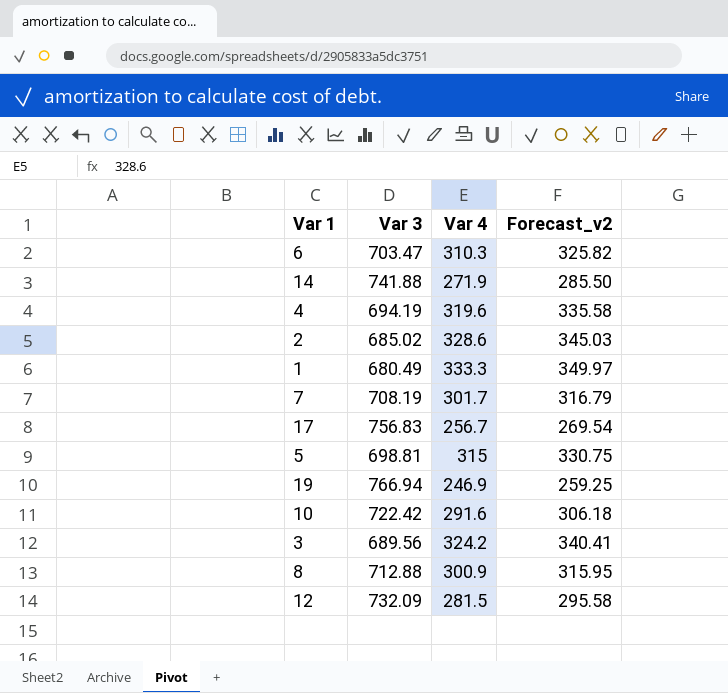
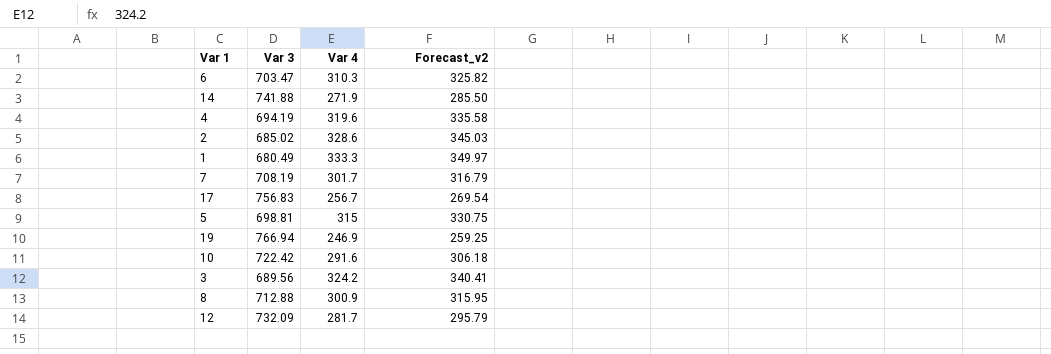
12 | Var 4: 281.5 -> 281.7
12 | Forecast_v2: 295.58 -> 295.79

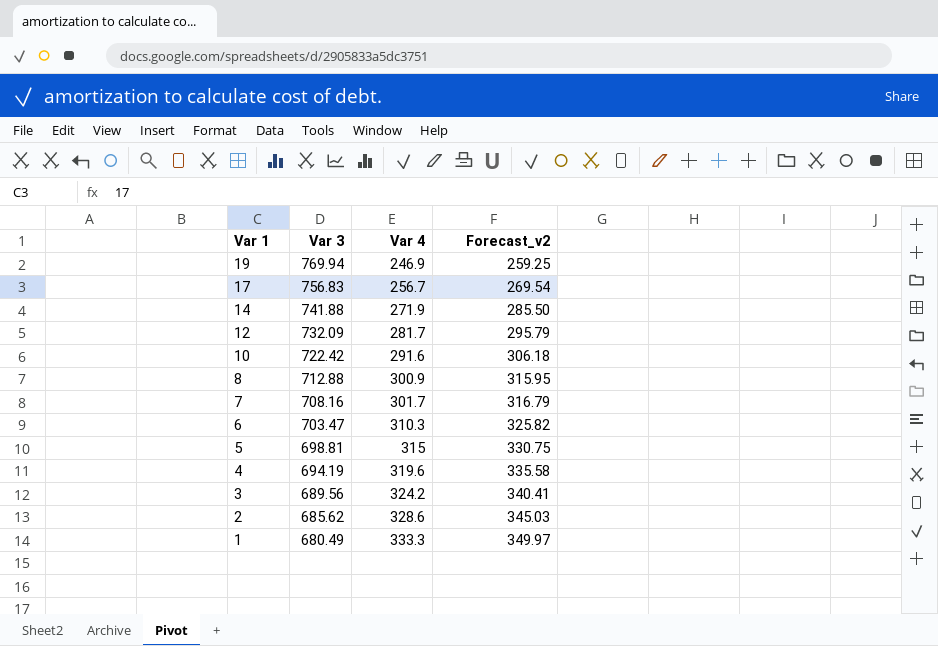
row order: none -> Var 1 descending
19 | Var 3: 766.94 -> 769.94
7 | Var 3: 708.19 -> 708.16
2 | Var 3: 685.02 -> 685.62

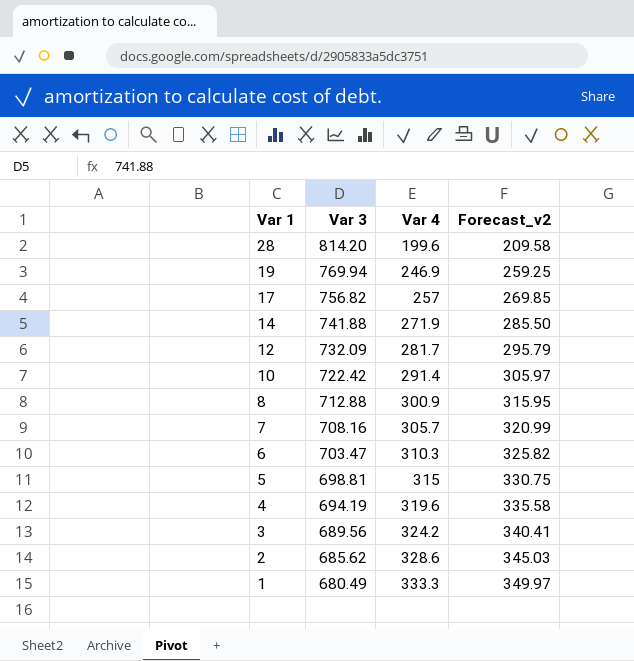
row 28: none -> 814.20 | 199.6 | 209.58
17 | Var 3: 756.83 -> 756.82
17 | Var 4: 256.7 -> 257
17 | Forecast_v2: 269.54 -> 269.85
10 | Var 4: 291.6 -> 291.4
10 | Forecast_v2: 306.18 -> 305.97
7 | Var 4: 301.7 -> 305.7
7 | Forecast_v2: 316.79 -> 320.99

